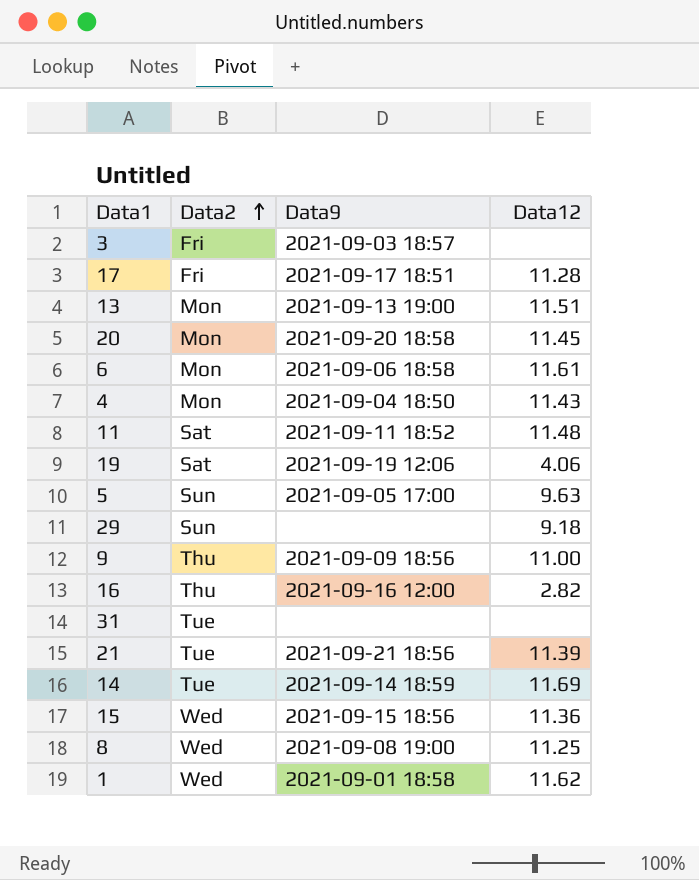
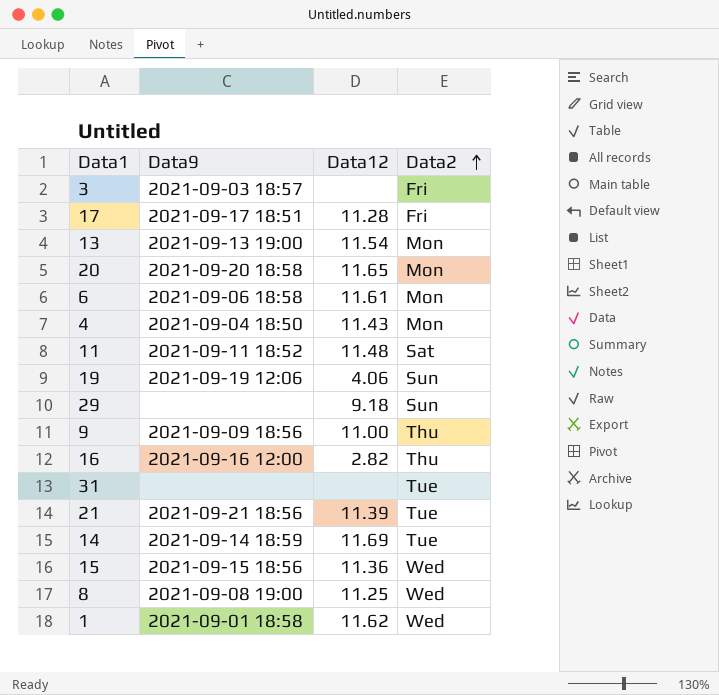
column Data2 | position: 2 -> 4
row 5: Sun | 2021-09-05 17:00 | 9.63 -> none
13 | Data12: 11.51 -> 11.54
20 | Data12: 11.45 -> 11.65
19 | Data2: Sat -> Sun

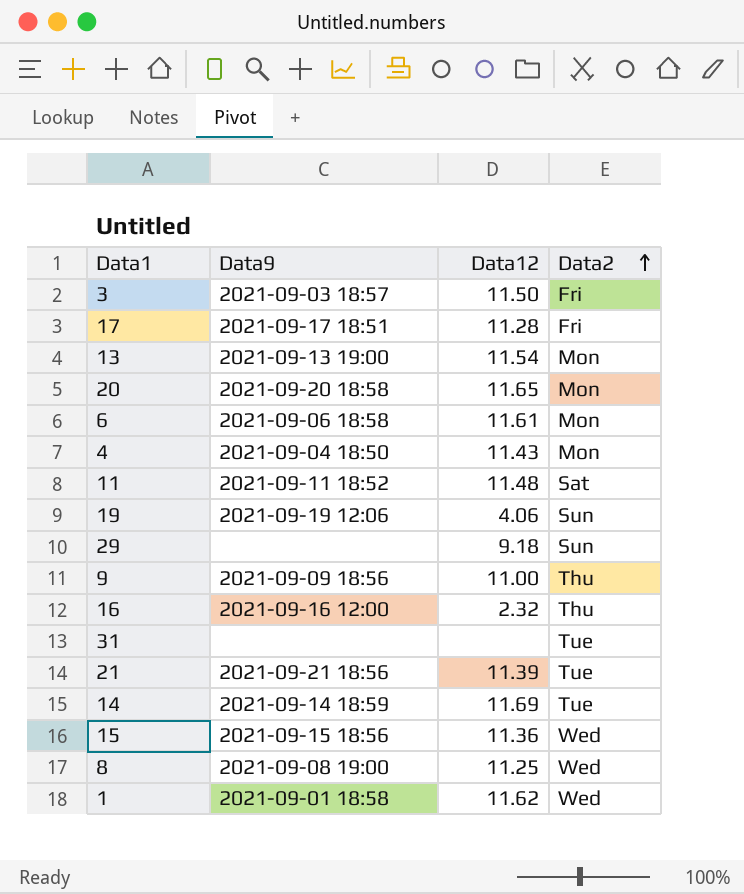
3 | Data12: none -> 11.50
16 | Data12: 2.82 -> 2.32

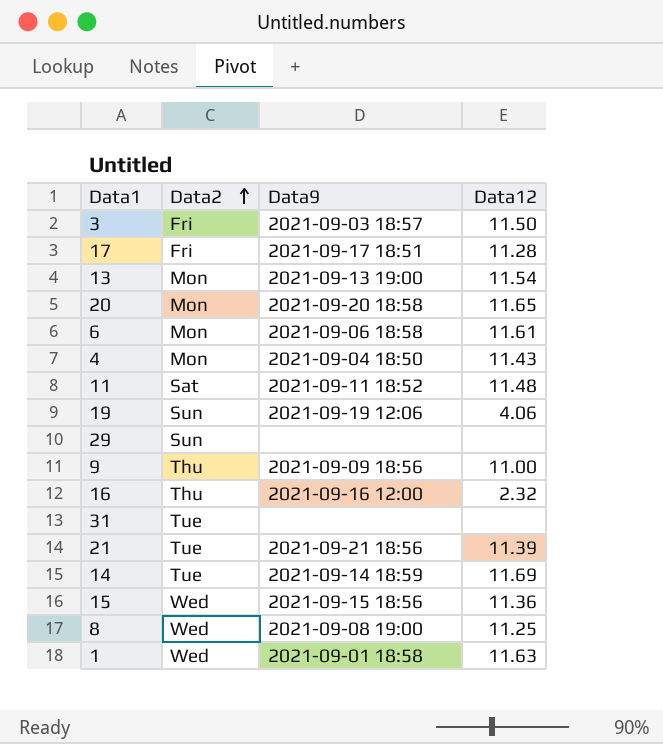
column Data2 | position: 4 -> 2
29 | Data12: 9.18 -> none
1 | Data12: 11.62 -> 11.63

